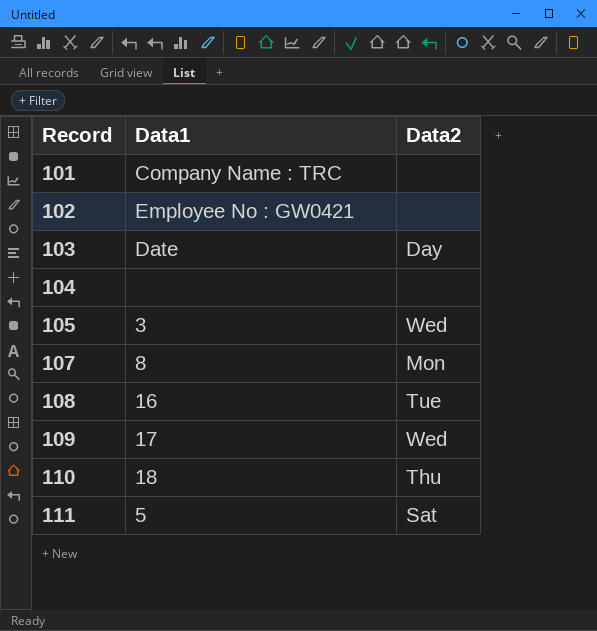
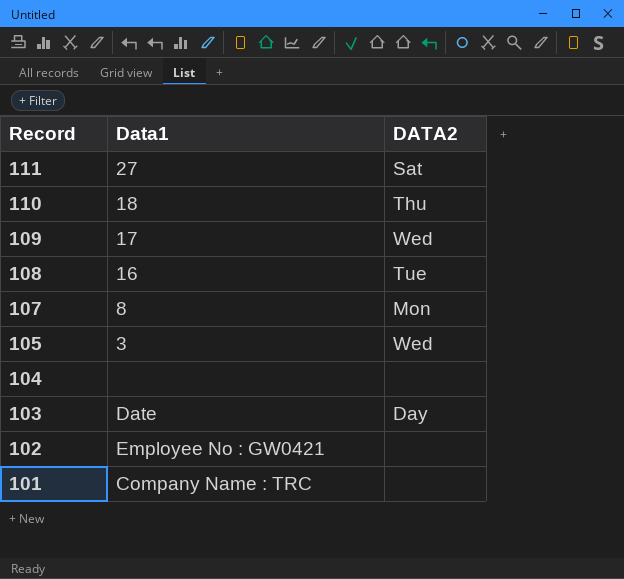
row order: Record ascending -> Record descending
column name: Data2 -> DATA2
111 | Data1: 5 -> 27

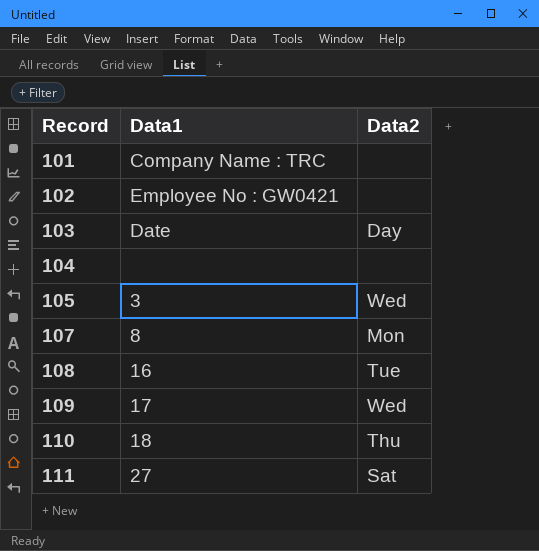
row order: Record descending -> Record ascending
column name: DATA2 -> Data2

